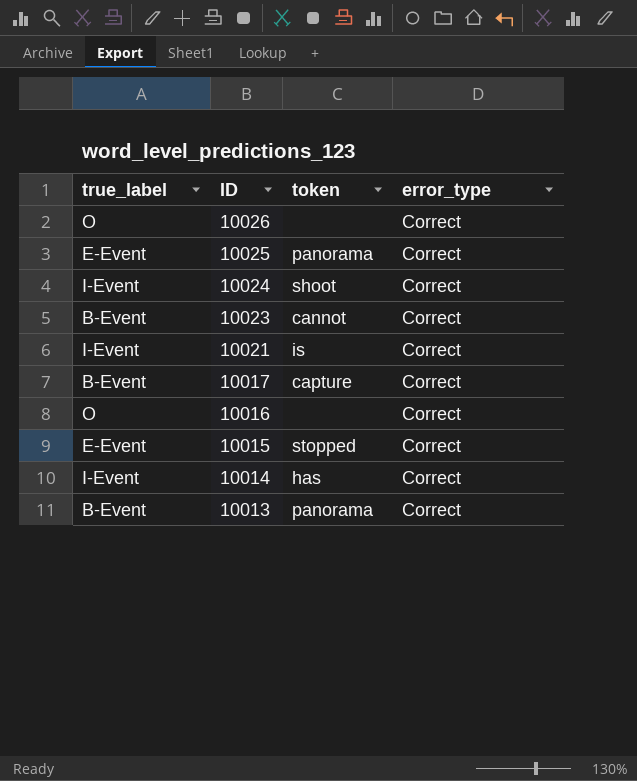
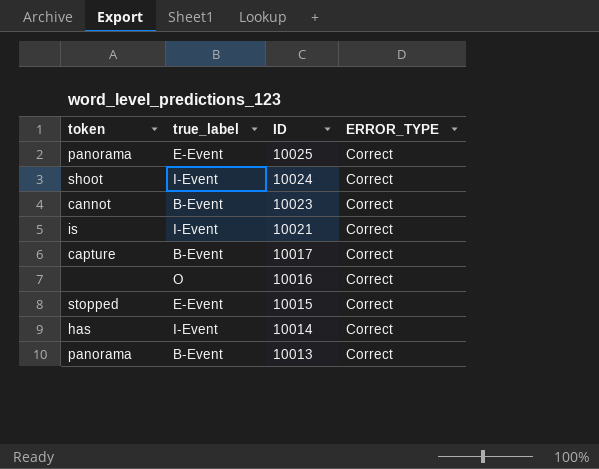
column token | position: 3 -> 1
column name: error_type -> ERROR_TYPE
row 10026: O | none | Correct -> none

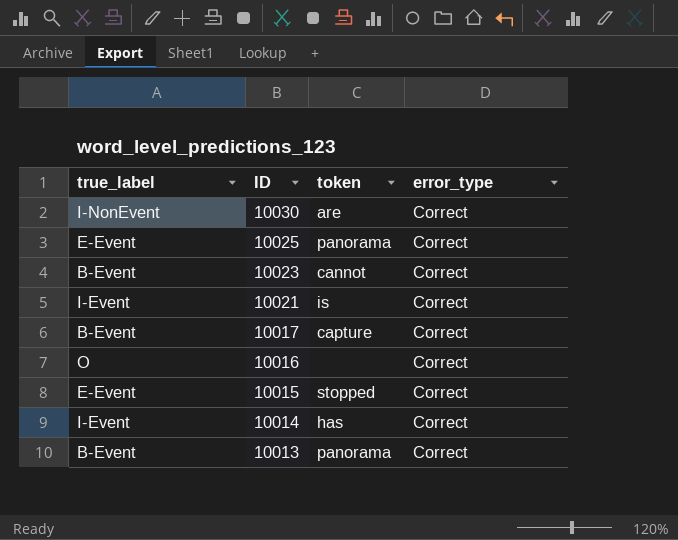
column token | position: 1 -> 3
column name: ERROR_TYPE -> error_type
row 10024: shoot | I-Event | Correct -> none
row 10030: none -> I-NonEvent | are | Correct

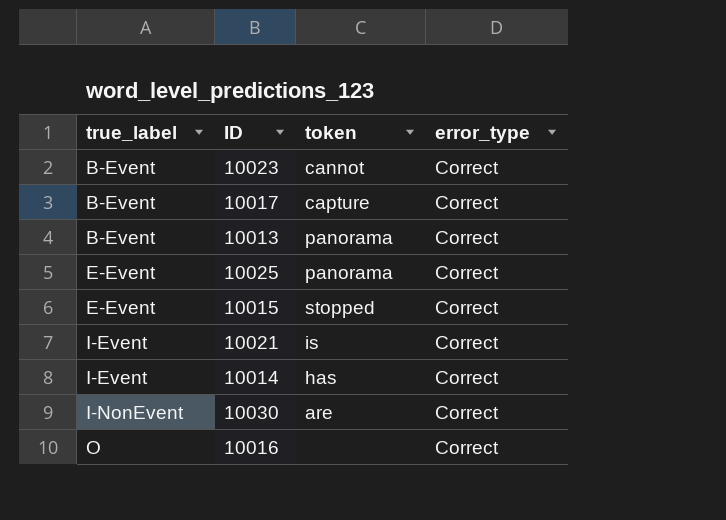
row order: ID descending -> true_label ascending

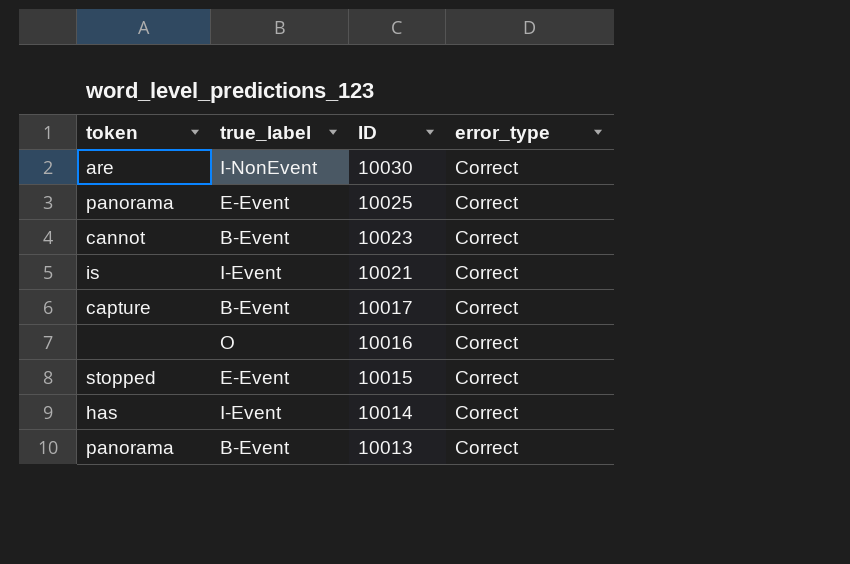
row order: true_label ascending -> ID descending
column token | position: 3 -> 1

